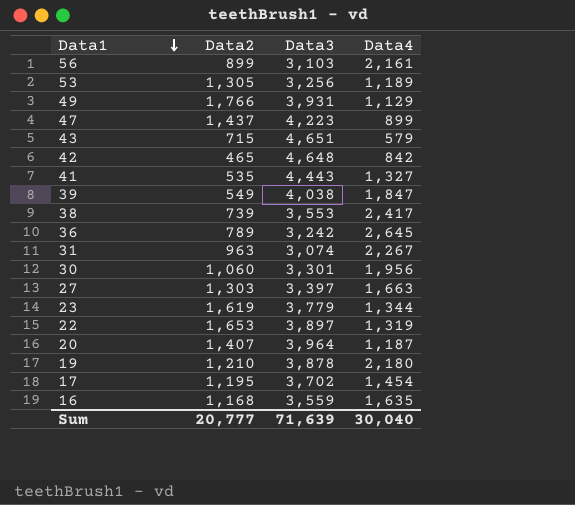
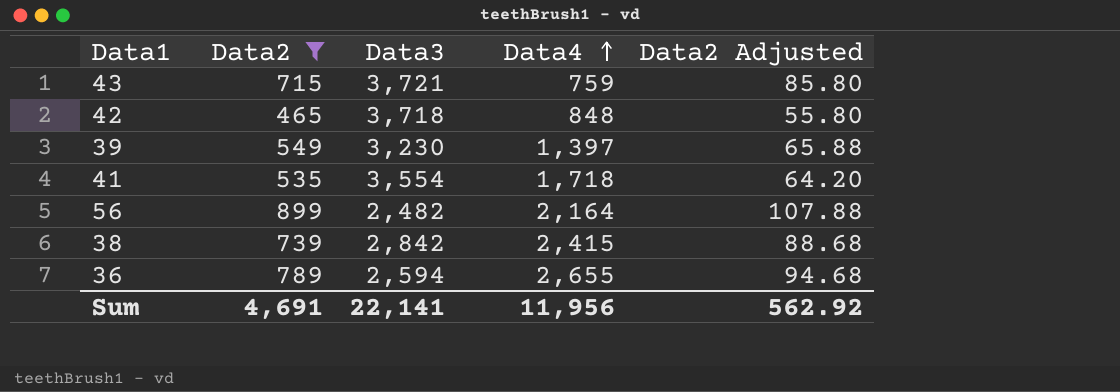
filter: none -> Data2 <= 899
row order: Data1 descending -> Data4 ascending
column Data2 Adjusted | formula: none -> [Data2] * 0.12
43 | Data3: 4,651 -> 3,721
43 | Data4: 579 -> 759
42 | Data3: 4,648 -> 3,718
42 | Data4: 842 -> 848
39 | Data3: 4,038 -> 3,230
39 | Data4: 1,847 -> 1,397
41 | Data3: 4,443 -> 3,554
41 | Data4: 1,327 -> 1,718
56 | Data3: 3,103 -> 2,482
56 | Data4: 2,161 -> 2,164
38 | Data3: 3,553 -> 2,842
38 | Data4: 2,417 -> 2,415
36 | Data3: 3,242 -> 2,594
36 | Data4: 2,645 -> 2,655
Sum | Data2: 20,777 -> 4,691
Sum | Data3: 71,639 -> 22,141
Sum | Data4: 30,040 -> 11,956

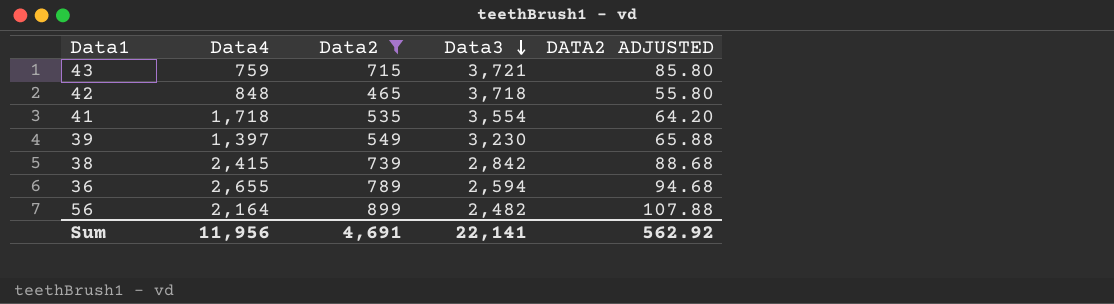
row order: Data4 ascending -> Data3 descending
column Data4 | position: 4 -> 2
column name: Data2 Adjusted -> DATA2 ADJUSTED

